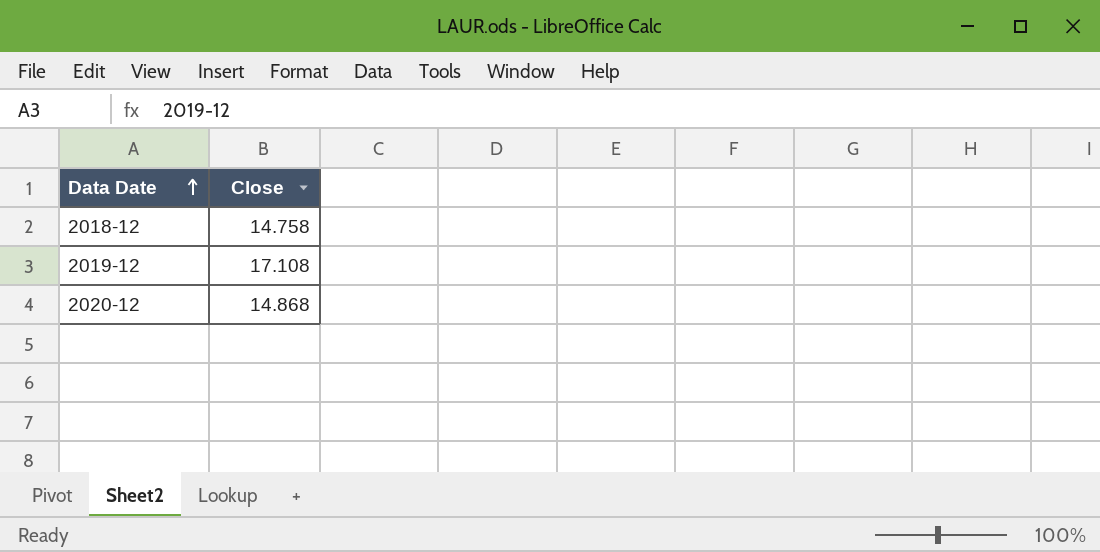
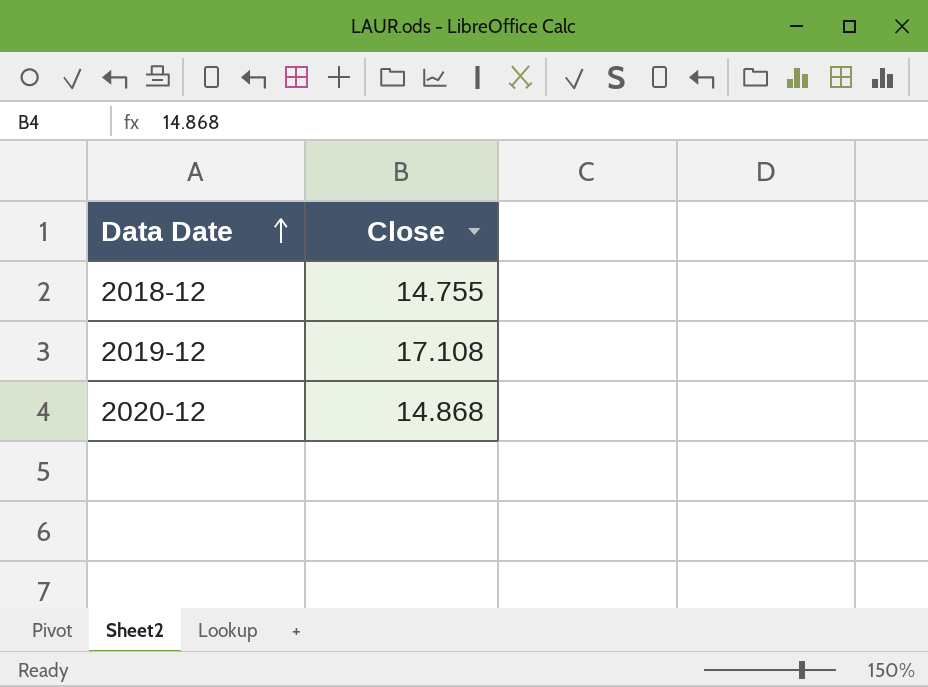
2018-12 | Close: 14.758 -> 14.755

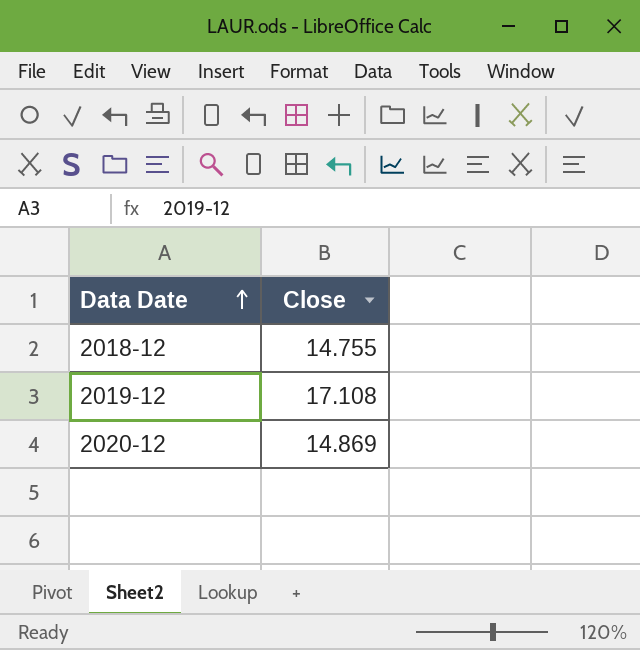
2020-12 | Close: 14.868 -> 14.869

